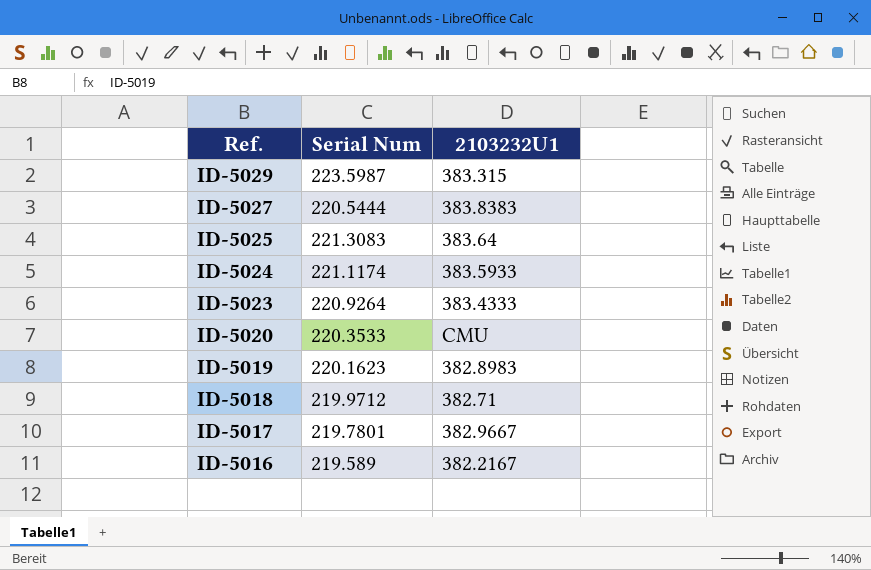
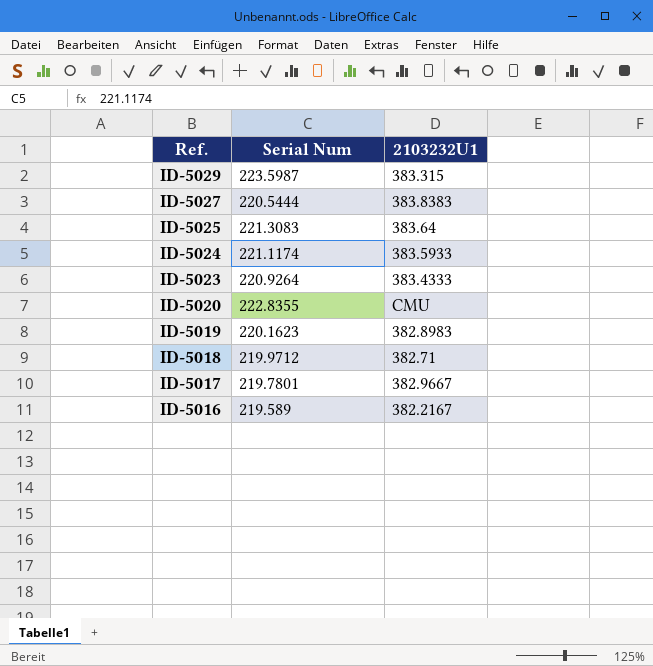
ID-5020 | Serial Num: 220.3533 -> 222.8355

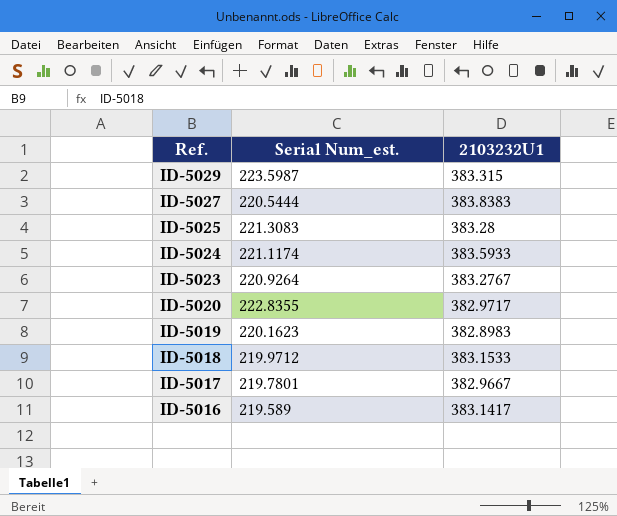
column name: Serial Num -> Serial Num_est.
ID-5025 | 2103232U1: 383.64 -> 383.28
ID-5023 | 2103232U1: 383.4333 -> 383.2767
ID-5020 | 2103232U1: CMU -> 382.9717
ID-5018 | 2103232U1: 382.71 -> 383.1533
ID-5016 | 2103232U1: 382.2167 -> 383.1417

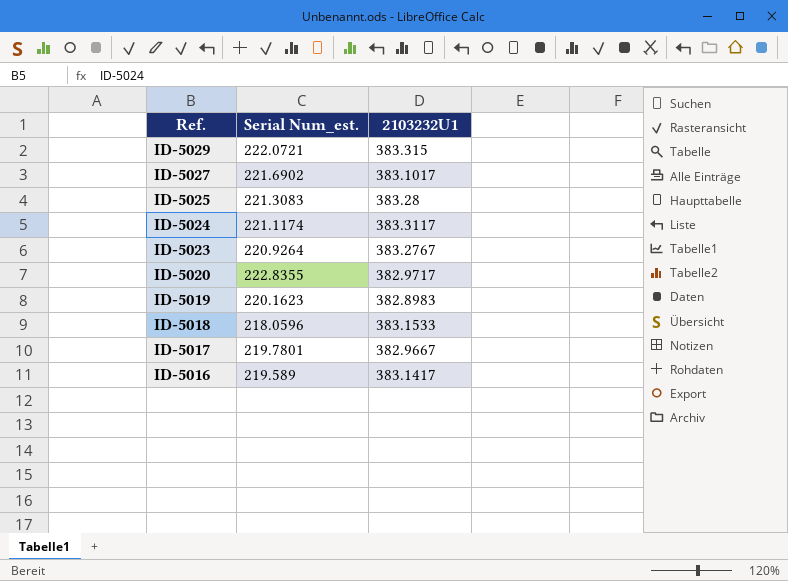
ID-5029 | Serial Num_est.: 223.5987 -> 222.0721
ID-5027 | Serial Num_est.: 220.5444 -> 221.6902
ID-5027 | 2103232U1: 383.8383 -> 383.1017
ID-5024 | 2103232U1: 383.5933 -> 383.3117
ID-5018 | Serial Num_est.: 219.9712 -> 218.0596

